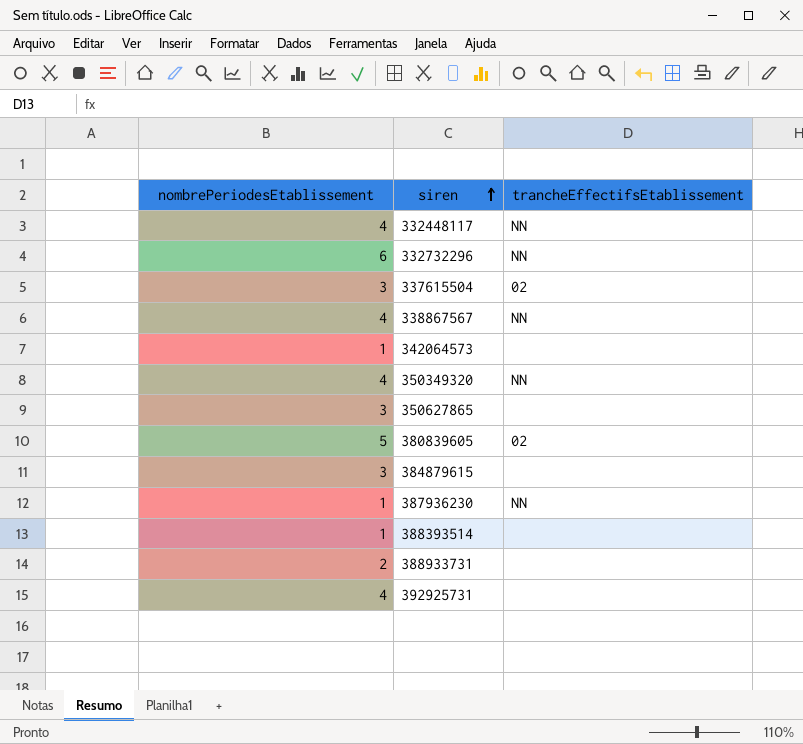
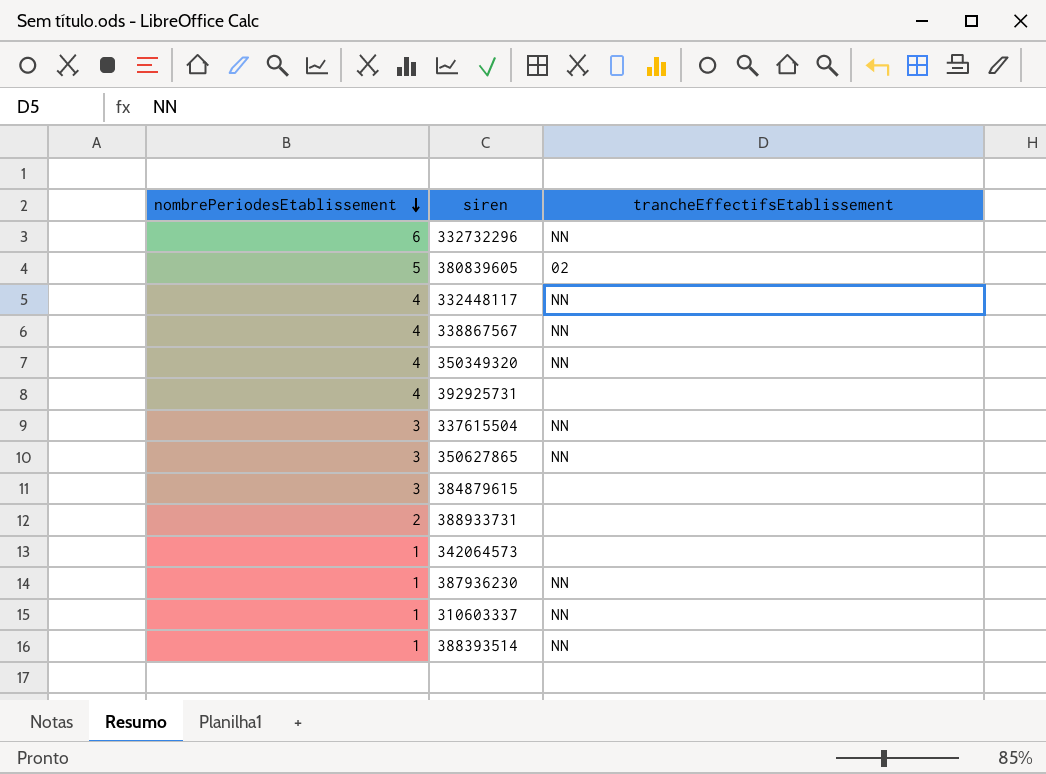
row order: siren ascending -> nombrePeriodesEtablissement descending
337615504 | trancheEffectifsEtablissement: 02 -> NN
350627865 | trancheEffectifsEtablissement: none -> NN
row 310603337: none -> 1 | NN
388393514 | trancheEffectifsEtablissement: none -> NN

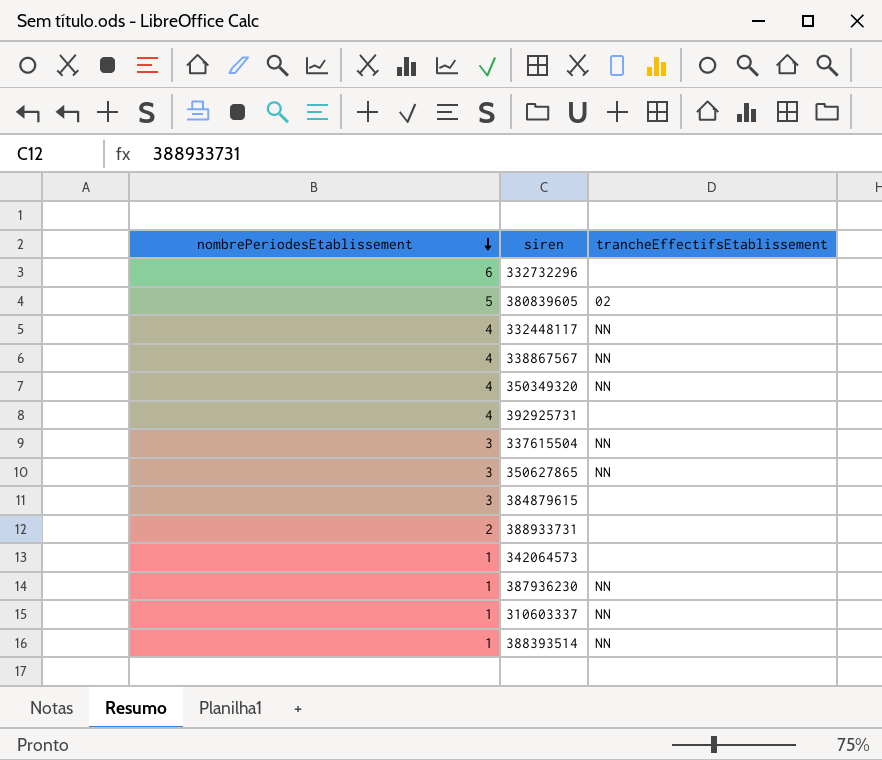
332732296 | trancheEffectifsEtablissement: NN -> none

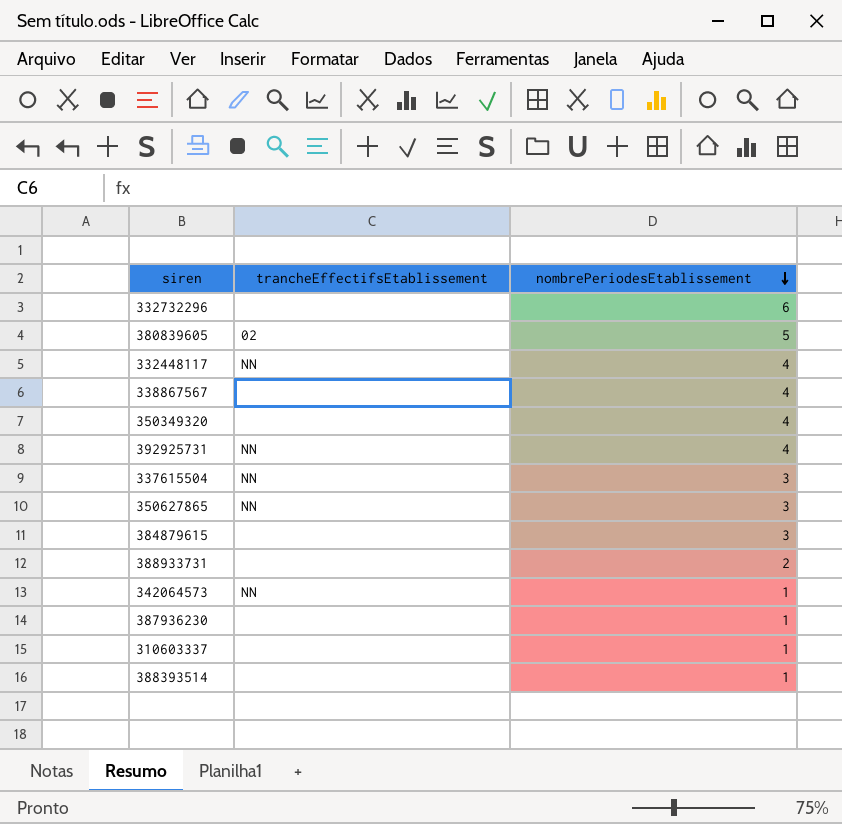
column nombrePeriodesEtablissement | position: 1 -> 3
338867567 | trancheEffectifsEtablissement: NN -> none
350349320 | trancheEffectifsEtablissement: NN -> none
392925731 | trancheEffectifsEtablissement: none -> NN
342064573 | trancheEffectifsEtablissement: none -> NN
387936230 | trancheEffectifsEtablissement: NN -> none
310603337 | trancheEffectifsEtablissement: NN -> none
388393514 | trancheEffectifsEtablissement: NN -> none

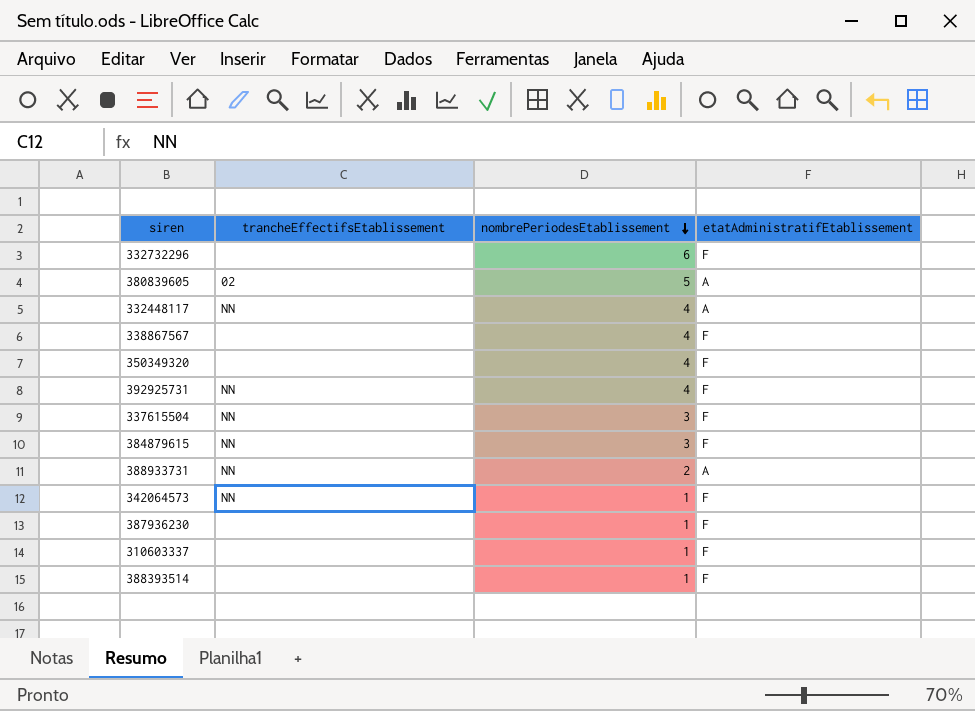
column etatAdministratifEtablissement | position: none -> 4
row 350627865: NN | 3 -> none
384879615 | trancheEffectifsEtablissement: none -> NN
388933731 | trancheEffectifsEtablissement: none -> NN

